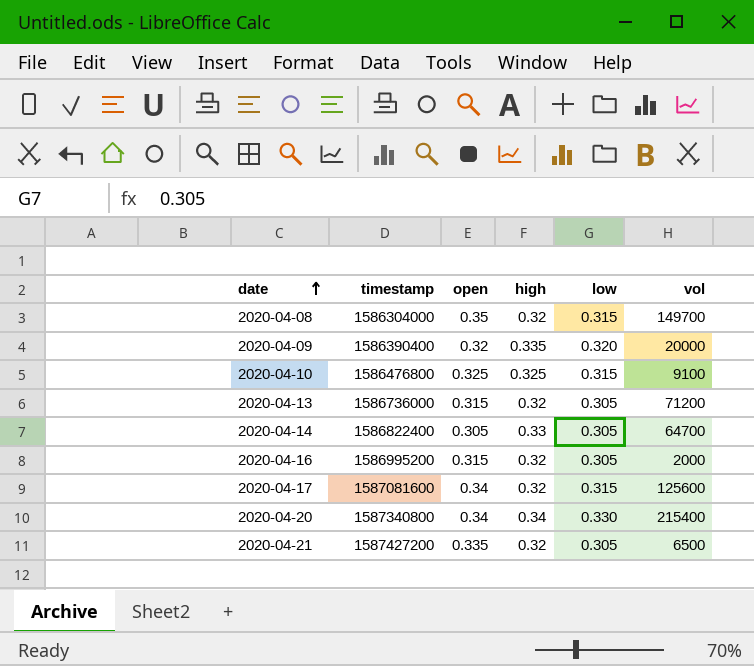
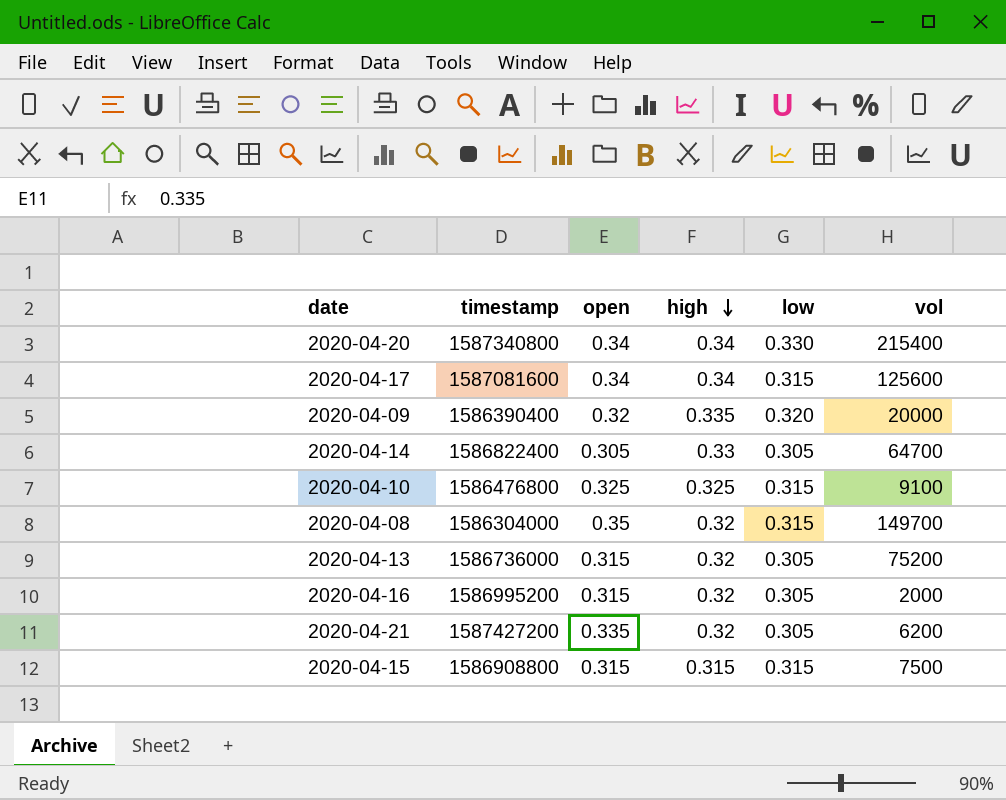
row order: date ascending -> high descending
2020-04-17 | high: 0.32 -> 0.34
2020-04-13 | vol: 71200 -> 75200
2020-04-21 | vol: 6500 -> 6200
row 2020-04-15: none -> 1586908800 | 0.315 | 0.315 | 0.315 | 7500

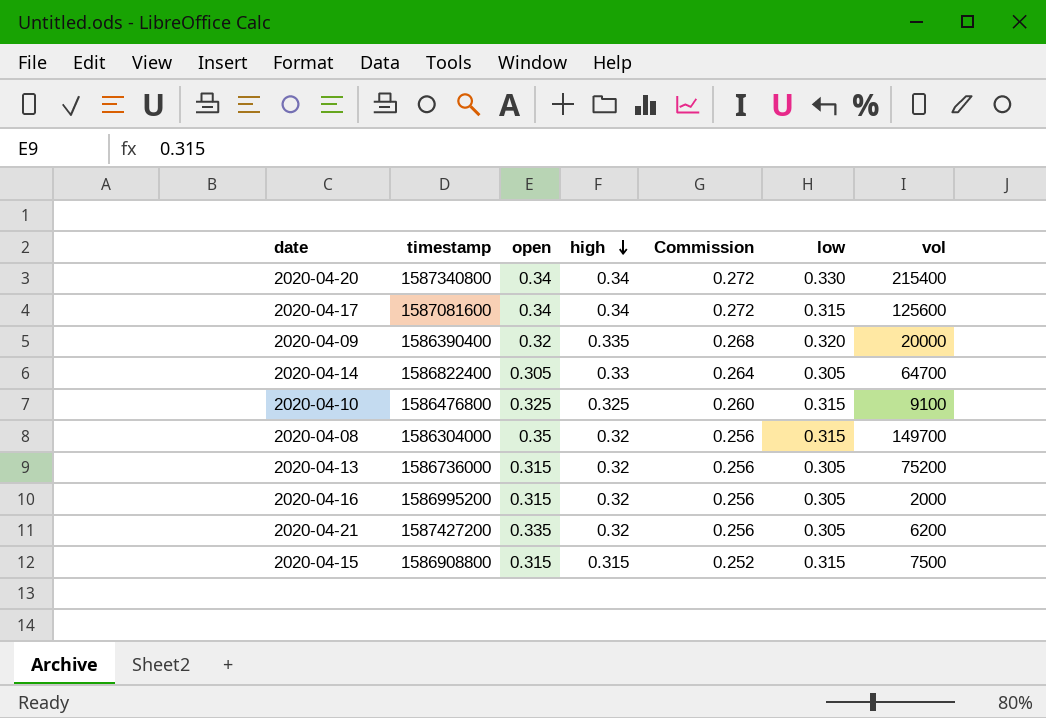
column Commission | formula: none -> [high] * 0.8

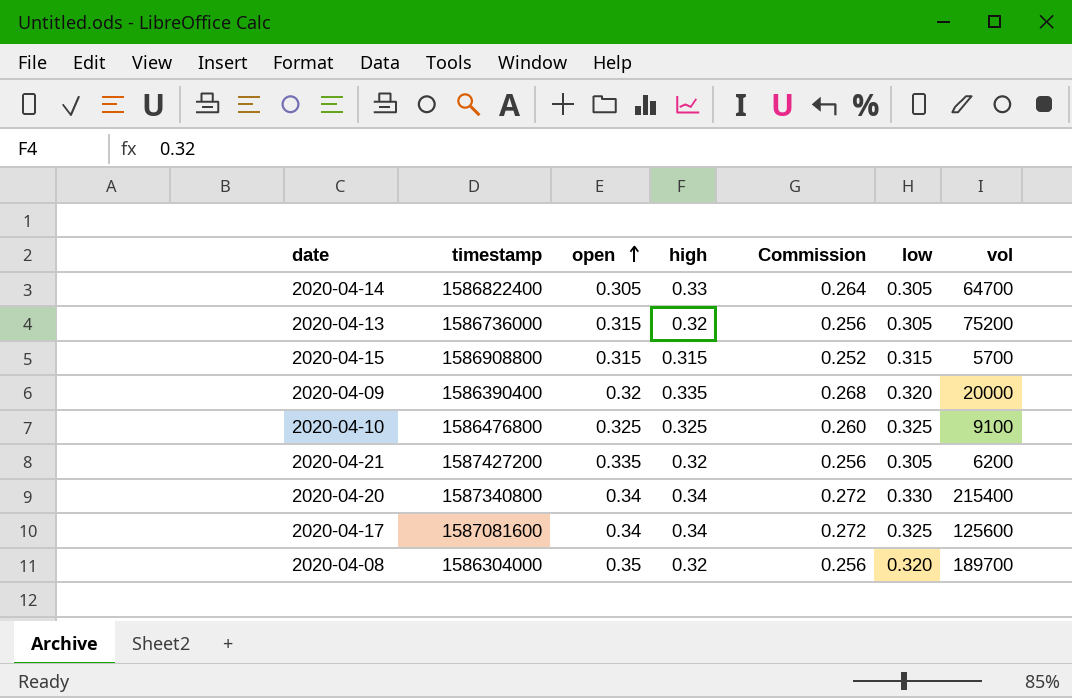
row order: high descending -> open ascending
row 2020-04-16: 1586995200 | 0.315 | 0.32 | 0.256 | 0.305 | 2000 -> none
2020-04-15 | vol: 7500 -> 5700
2020-04-10 | low: 0.315 -> 0.325
2020-04-17 | low: 0.315 -> 0.325
2020-04-08 | low: 0.315 -> 0.320
2020-04-08 | vol: 149700 -> 189700

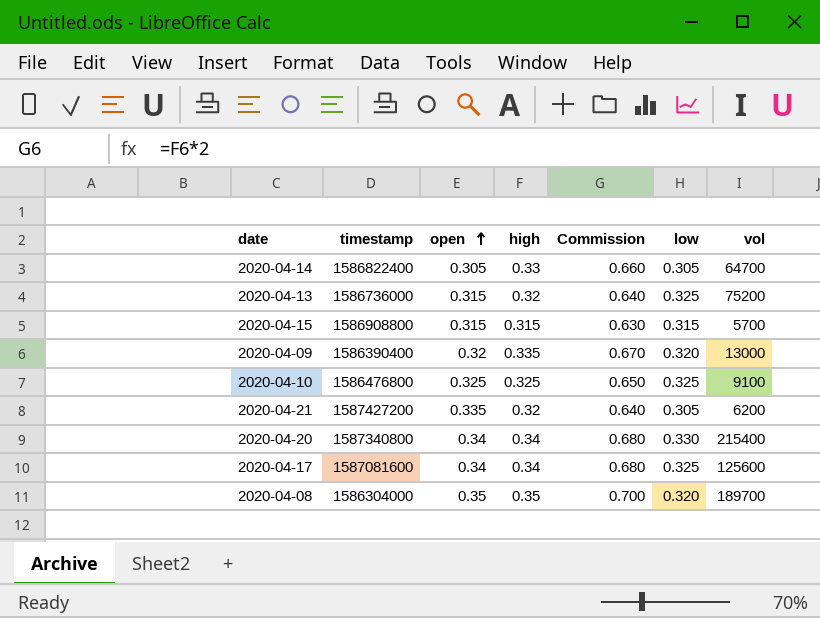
column Commission | formula: [high] * 0.8 -> [high] * 2
2020-04-13 | low: 0.305 -> 0.325
2020-04-09 | vol: 20000 -> 13000
2020-04-08 | high: 0.32 -> 0.35

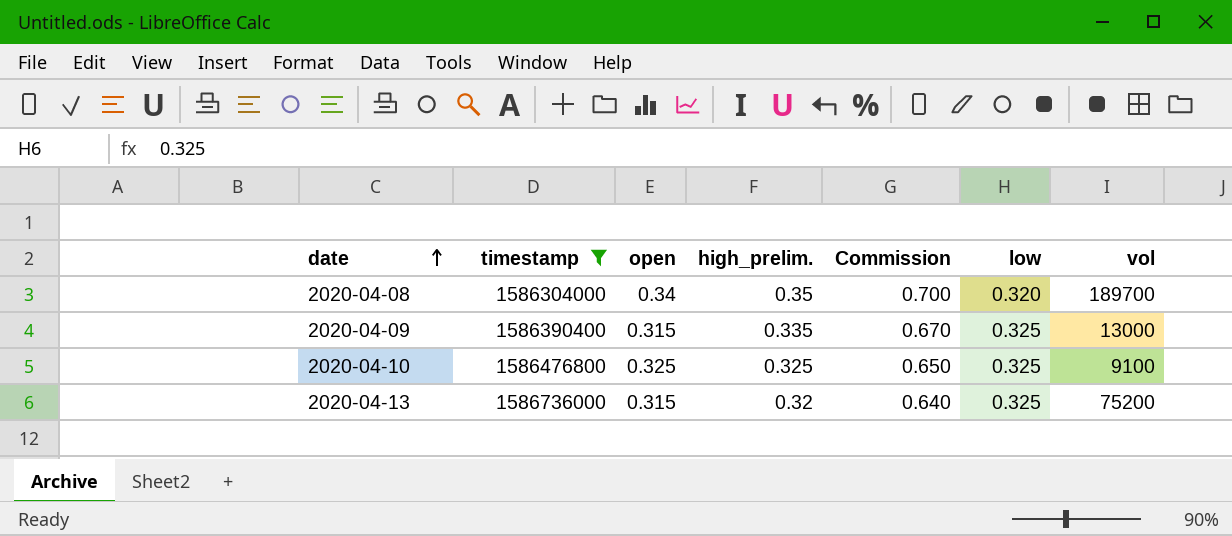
filter: none -> timestamp <= 1586736000
row order: open ascending -> date ascending
column name: high -> high_prelim.
2020-04-08 | open: 0.35 -> 0.34
2020-04-09 | open: 0.32 -> 0.315
2020-04-09 | low: 0.320 -> 0.325

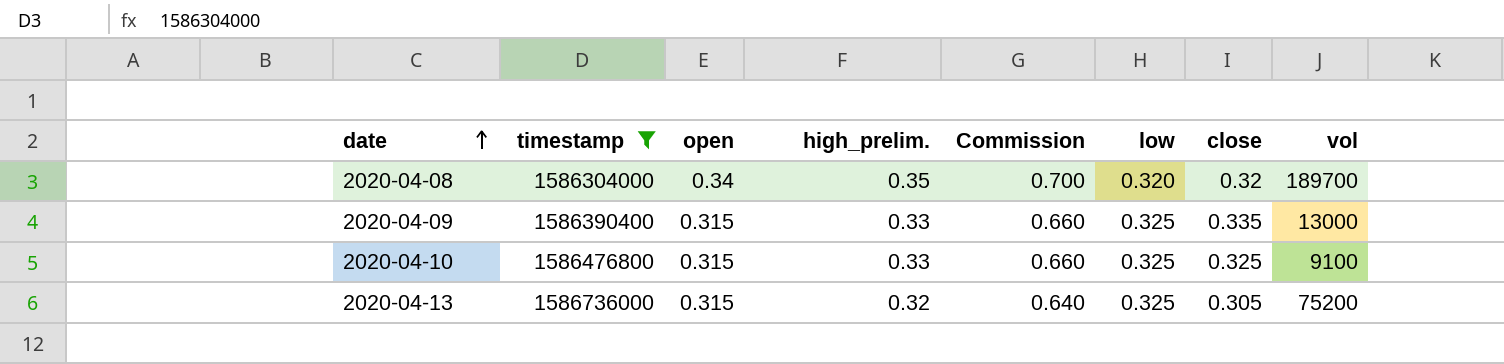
column close | position: none -> 7
2020-04-09 | high_prelim.: 0.335 -> 0.33
2020-04-09 | Commission: 0.670 -> 0.660
2020-04-10 | open: 0.325 -> 0.315
2020-04-10 | high_prelim.: 0.325 -> 0.33
2020-04-10 | Commission: 0.650 -> 0.660

